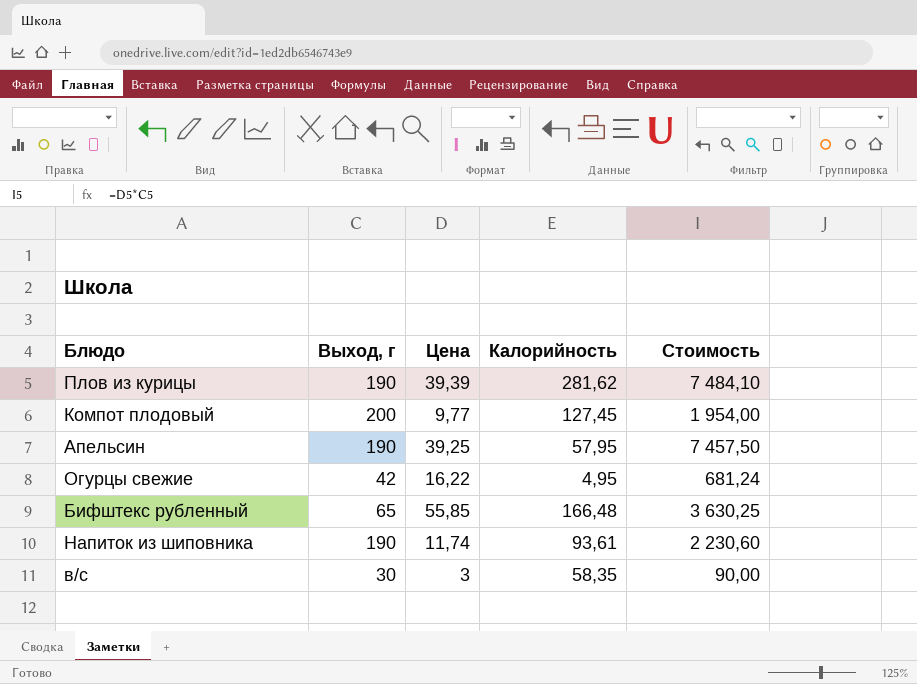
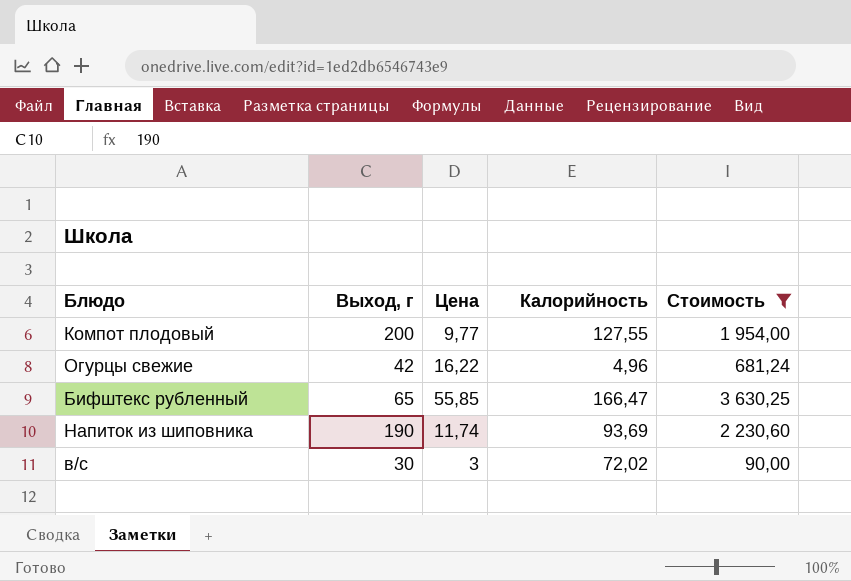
filter: none -> Стоимость <= 3 630,25
Компот плодовый | Калорийность: 127,45 -> 127,55
Огурцы свежие | Калорийность: 4,95 -> 4,96
Бифштекс рубленный | Калорийность: 166,48 -> 166,47
Напиток из шиповника | Калорийность: 93,61 -> 93,69
в/с | Калорийность: 58,35 -> 72,02

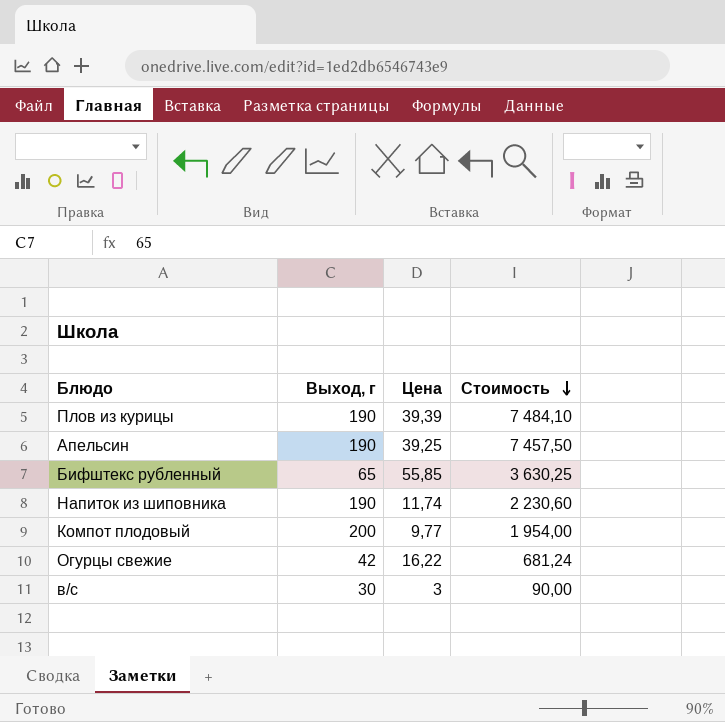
filter: Стоимость <= 3 630,25 -> none
row order: none -> Стоимость descending
column Калорийность | position: 4 -> none

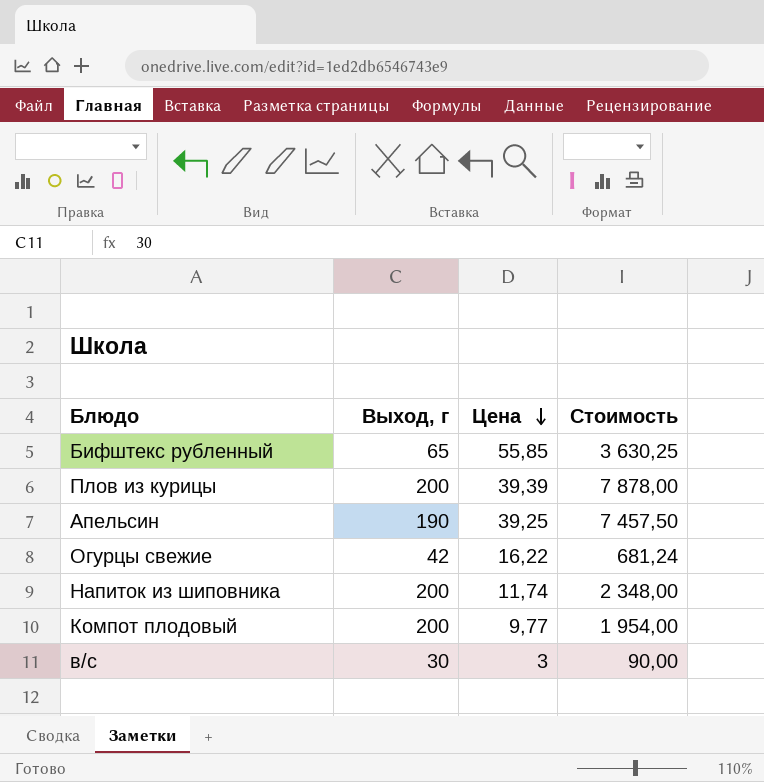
row order: Стоимость descending -> Цена descending
Плов из курицы | Выход, г: 190 -> 200
Плов из курицы | Стоимость: 7 484,10 -> 7 878,00
Напиток из шиповника | Выход, г: 190 -> 200
Напиток из шиповника | Стоимость: 2 230,60 -> 2 348,00

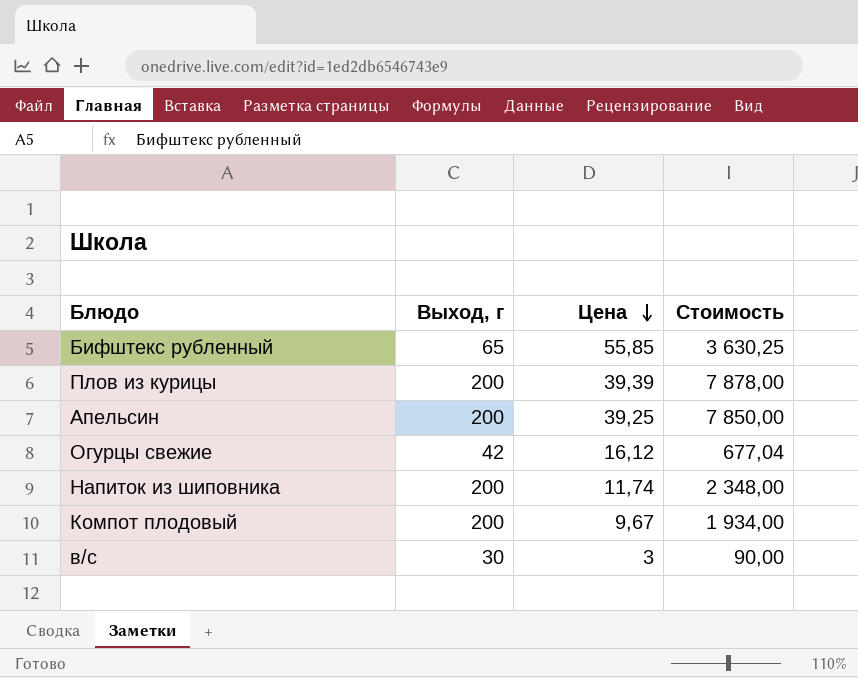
Апельсин | Выход, г: 190 -> 200
Апельсин | Стоимость: 7 457,50 -> 7 850,00
Огурцы свежие | Цена: 16,22 -> 16,12
Огурцы свежие | Стоимость: 681,24 -> 677,04
Компот плодовый | Цена: 9,77 -> 9,67
Компот плодовый | Стоимость: 1 954,00 -> 1 934,00

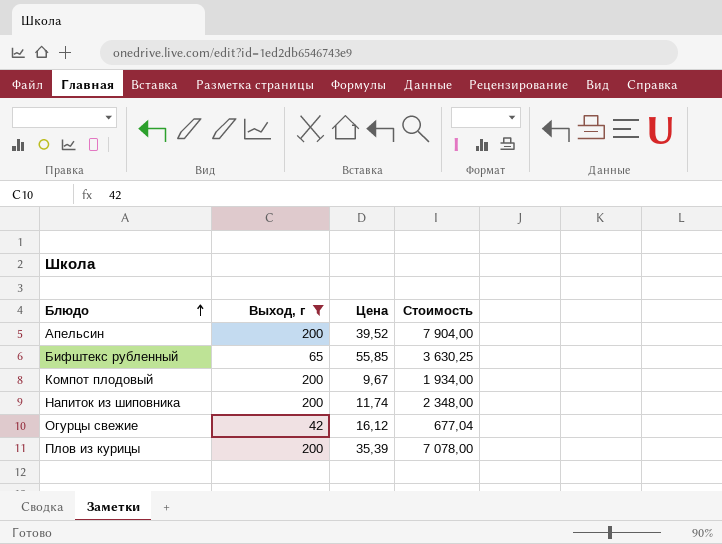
filter: none -> Выход, г != 30
row order: Цена descending -> Блюдо ascending
Апельсин | Цена: 39,25 -> 39,52
Апельсин | Стоимость: 7 850,00 -> 7 904,00
Плов из курицы | Цена: 39,39 -> 35,39
Плов из курицы | Стоимость: 7 878,00 -> 7 078,00

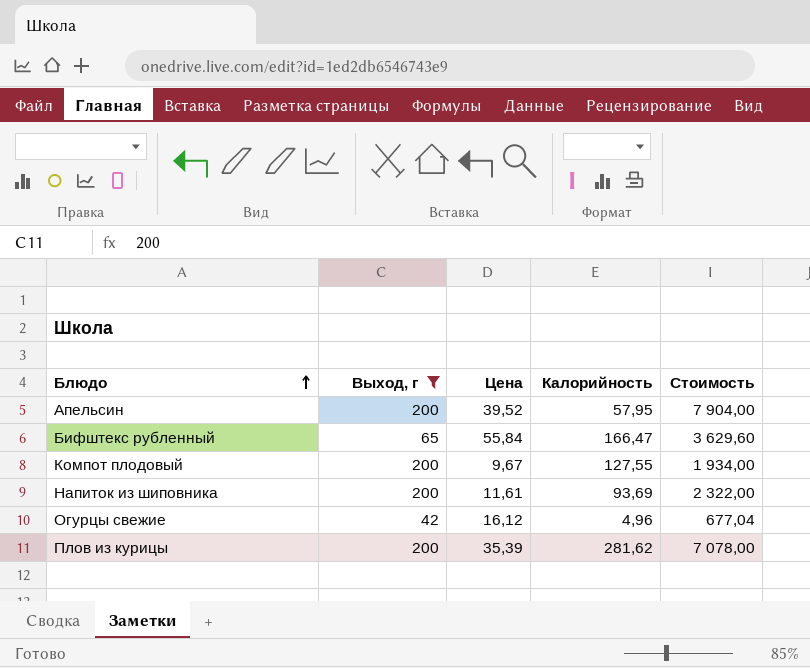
column Калорийность | position: none -> 4
Бифштекс рубленный | Цена: 55,85 -> 55,84
Бифштекс рубленный | Стоимость: 3 630,25 -> 3 629,60
Напиток из шиповника | Цена: 11,74 -> 11,61
Напиток из шиповника | Стоимость: 2 348,00 -> 2 322,00

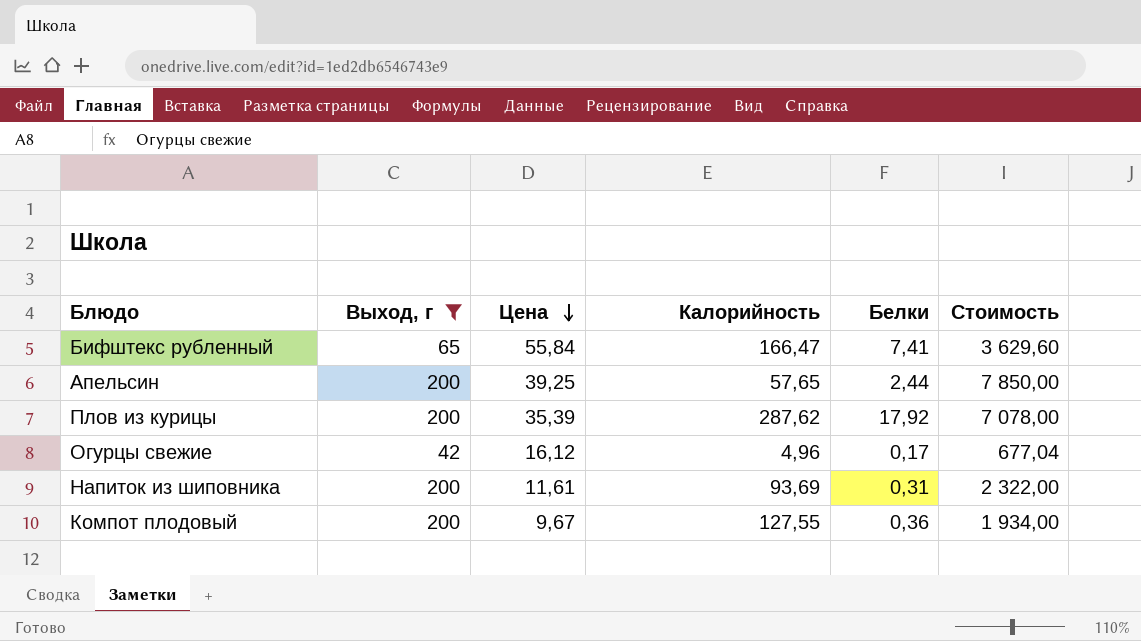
row order: Блюдо ascending -> Цена descending
column Белки | position: none -> 5
Апельсин | Цена: 39,52 -> 39,25
Апельсин | Калорийность: 57,95 -> 57,65
Апельсин | Стоимость: 7 904,00 -> 7 850,00
Плов из курицы | Калорийность: 281,62 -> 287,62

